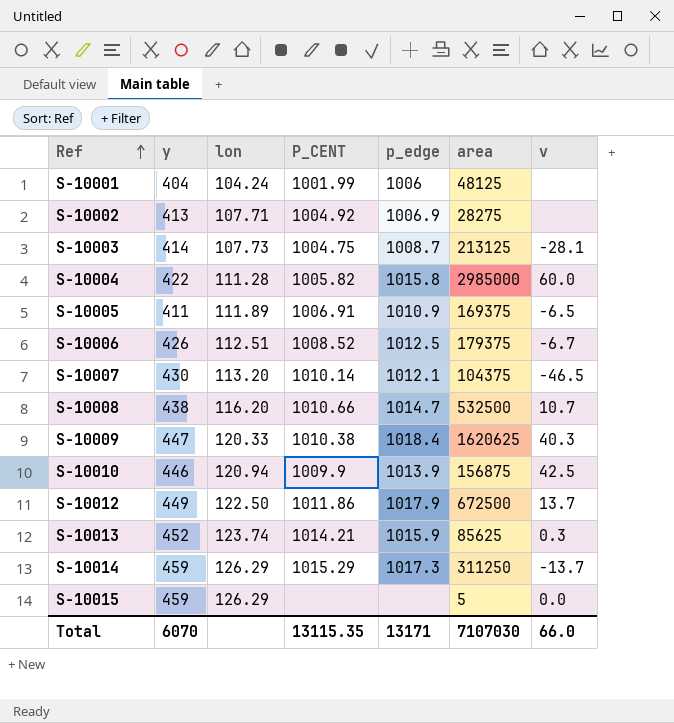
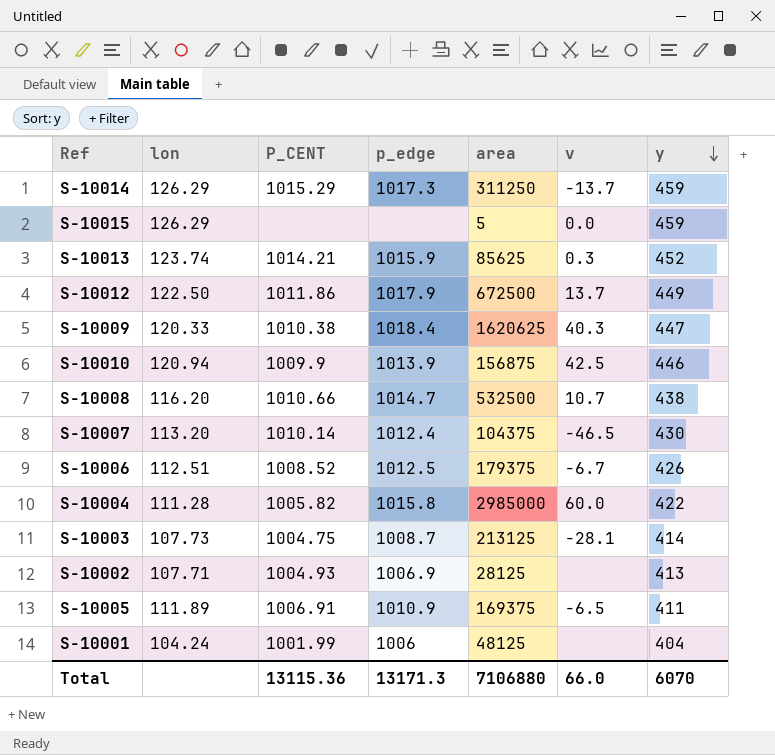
row order: Ref ascending -> y descending
column y | position: 2 -> 7
S-10007 | p_edge: 1012.1 -> 1012.4
S-10002 | P_CENT: 1004.92 -> 1004.93
S-10002 | area: 28275 -> 28125
Total | P_CENT: 13115.35 -> 13115.36
Total | p_edge: 13171 -> 13171.3
Total | area: 7107030 -> 7106880

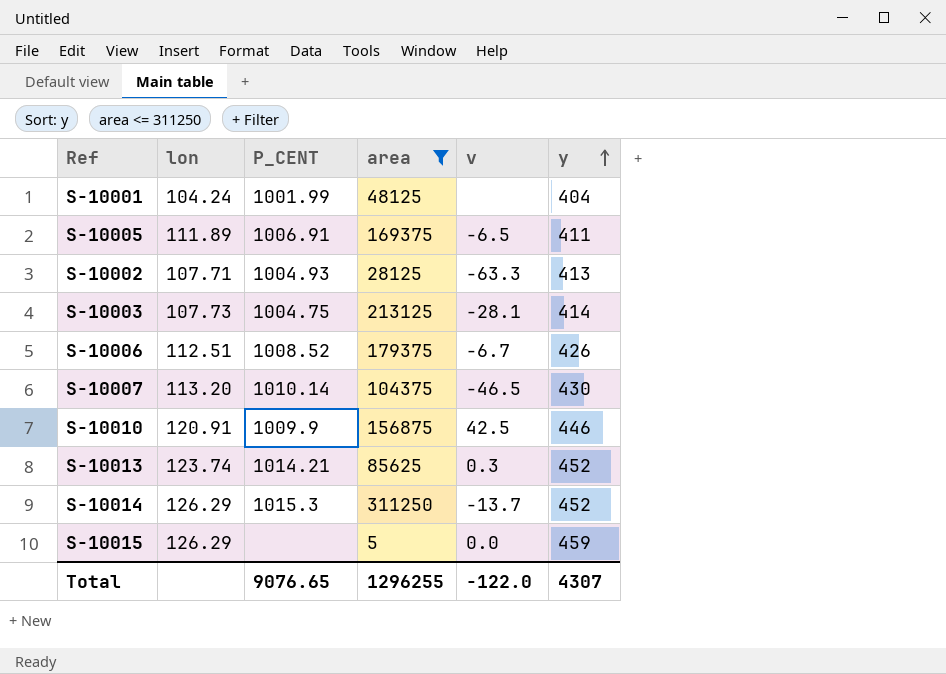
filter: none -> area <= 311250
row order: y descending -> y ascending
column p_edge | position: 4 -> none
S-10002 | v: none -> -63.3
S-10010 | lon: 120.94 -> 120.91
S-10014 | P_CENT: 1015.29 -> 1015.3
S-10014 | y: 459 -> 452
Total | P_CENT: 13115.36 -> 9076.65
Total | area: 7106880 -> 1296255
Total | v: 66.0 -> -122.0
Total | y: 6070 -> 4307

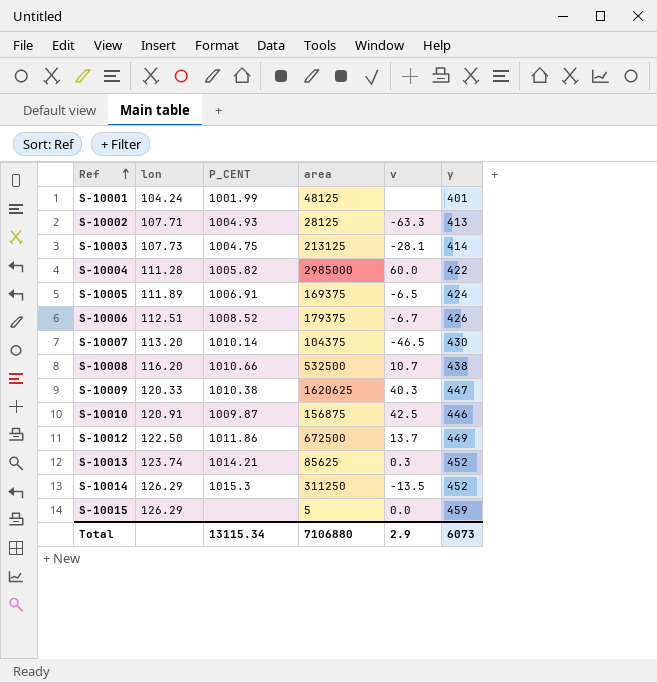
filter: area <= 311250 -> none
row order: y ascending -> Ref ascending
S-10001 | y: 404 -> 401
S-10005 | y: 411 -> 424
S-10010 | P_CENT: 1009.9 -> 1009.87
S-10014 | v: -13.7 -> -13.5
Total | P_CENT: 9076.65 -> 13115.34
Total | area: 1296255 -> 7106880
Total | v: -122.0 -> 2.9
Total | y: 4307 -> 6073

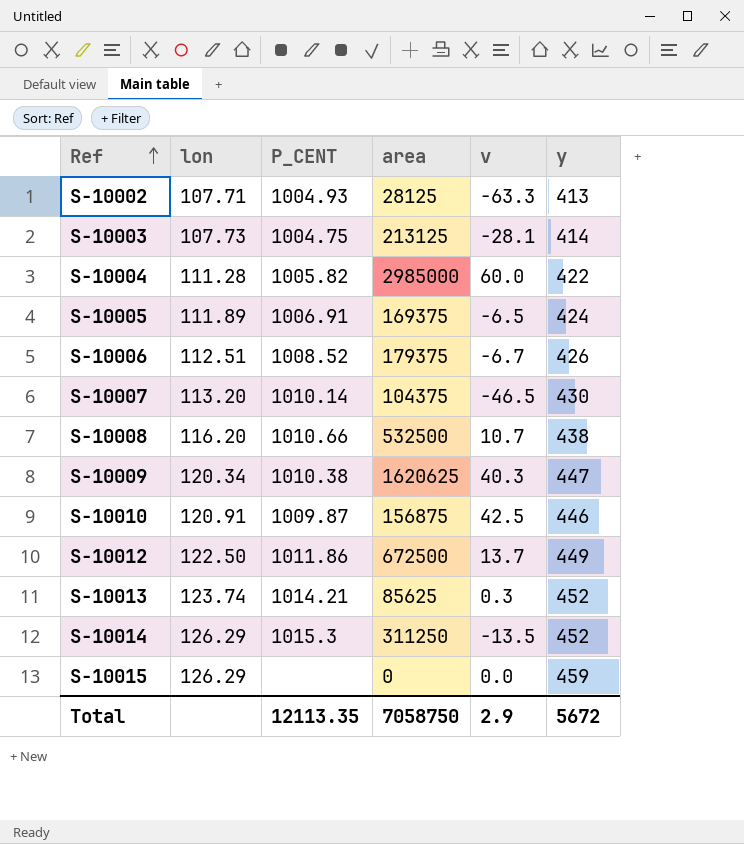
row S-10001: 104.24 | 1001.99 | 48125 | none | 401 -> none
S-10009 | lon: 120.33 -> 120.34
S-10015 | area: 5 -> 0
Total | P_CENT: 13115.34 -> 12113.35
Total | area: 7106880 -> 7058750
Total | y: 6073 -> 5672

